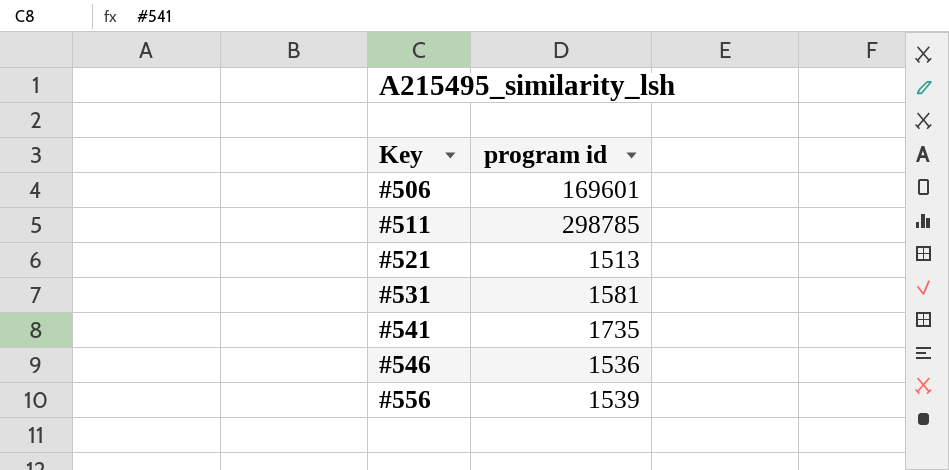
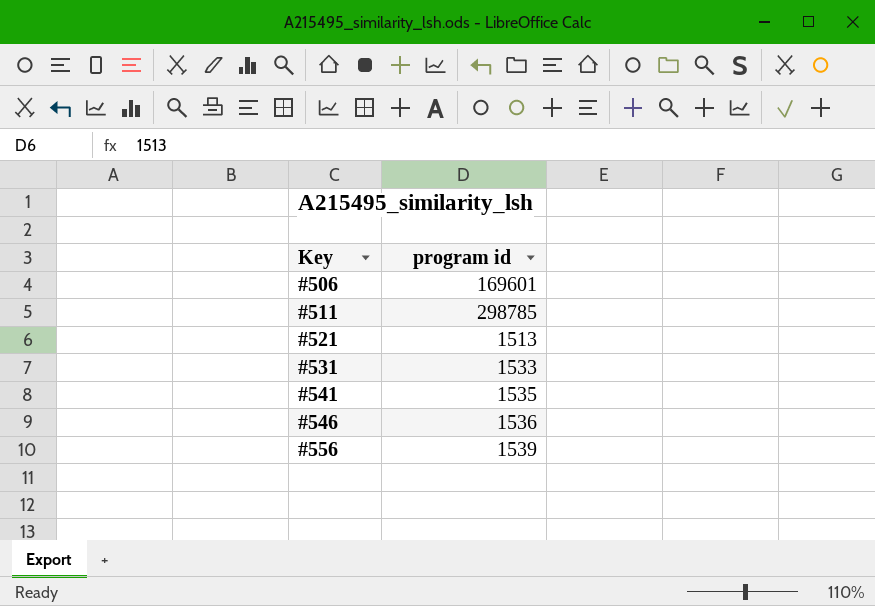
#531 | program id: 1581 -> 1533
#541 | program id: 1735 -> 1535

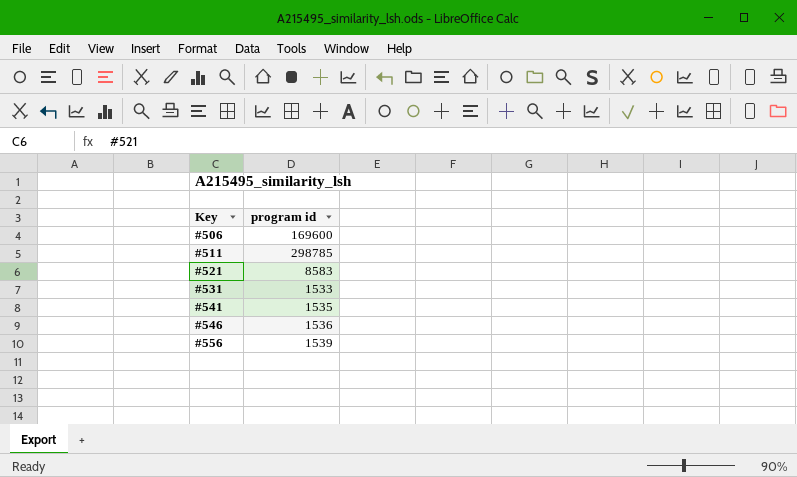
#506 | program id: 169601 -> 169600
#521 | program id: 1513 -> 8583

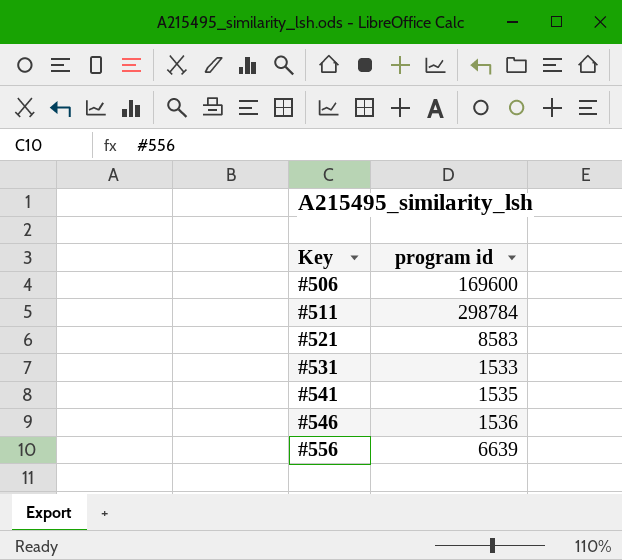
#511 | program id: 298785 -> 298784
#556 | program id: 1539 -> 6639

